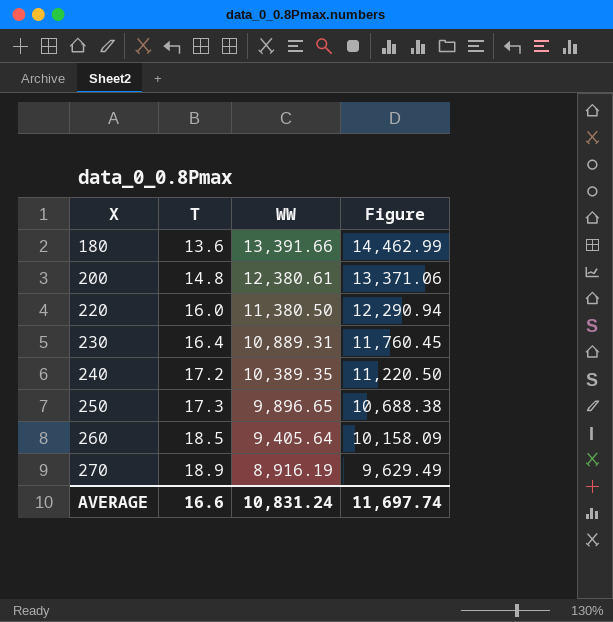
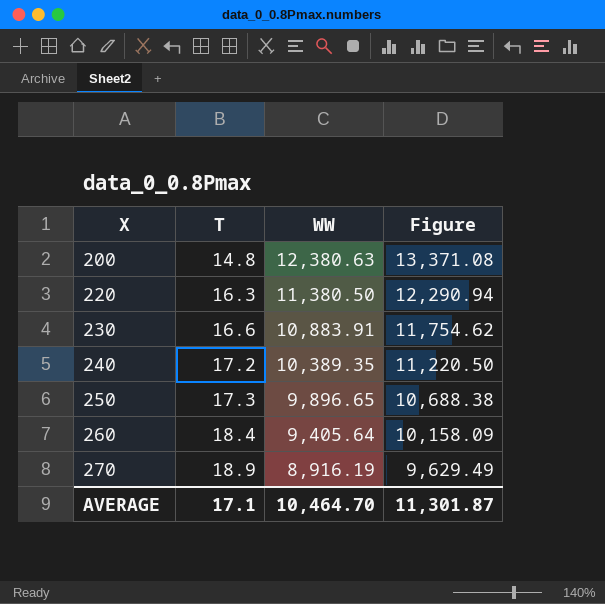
row 180: 13.6 | 13,391.66 | 14,462.99 -> none
200 | WW: 12,380.61 -> 12,380.63
200 | Figure: 13,371.06 -> 13,371.08
220 | T: 16.0 -> 16.3
230 | T: 16.4 -> 16.6
230 | WW: 10,889.31 -> 10,883.91
230 | Figure: 11,760.45 -> 11,754.62
260 | T: 18.5 -> 18.4
AVERAGE | T: 16.6 -> 17.1
AVERAGE | WW: 10,831.24 -> 10,464.70
AVERAGE | Figure: 11,697.74 -> 11,301.87

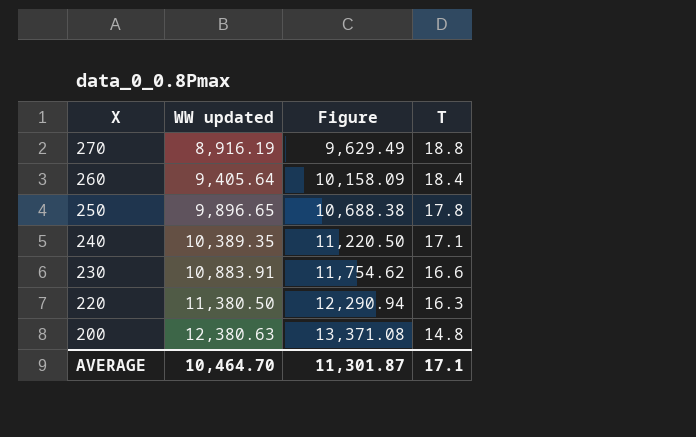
row order: X ascending -> X descending
column name: WW -> WW updated
column T | position: 2 -> 4
270 | T: 18.9 -> 18.8
250 | T: 17.3 -> 17.8
240 | T: 17.2 -> 17.1

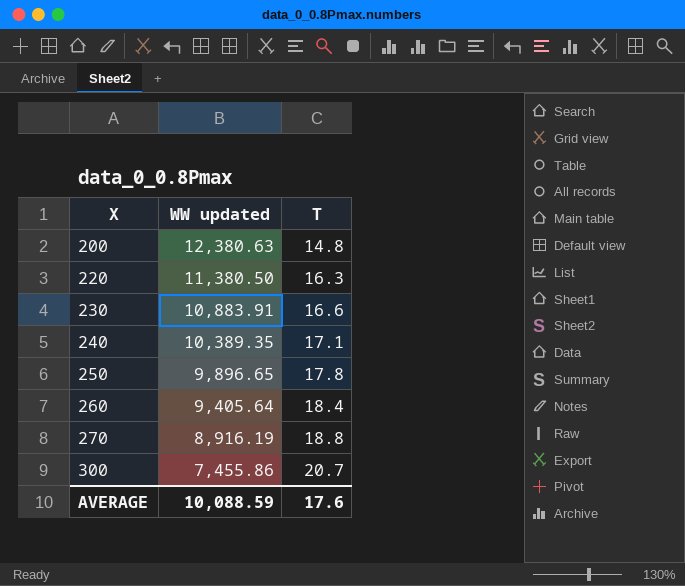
row order: X descending -> X ascending
column Figure | formula: [WW updated] * 1.08 -> none
row 300: none -> 7,455.86 | 20.7
AVERAGE | WW updated: 10,464.70 -> 10,088.59
AVERAGE | T: 17.1 -> 17.6

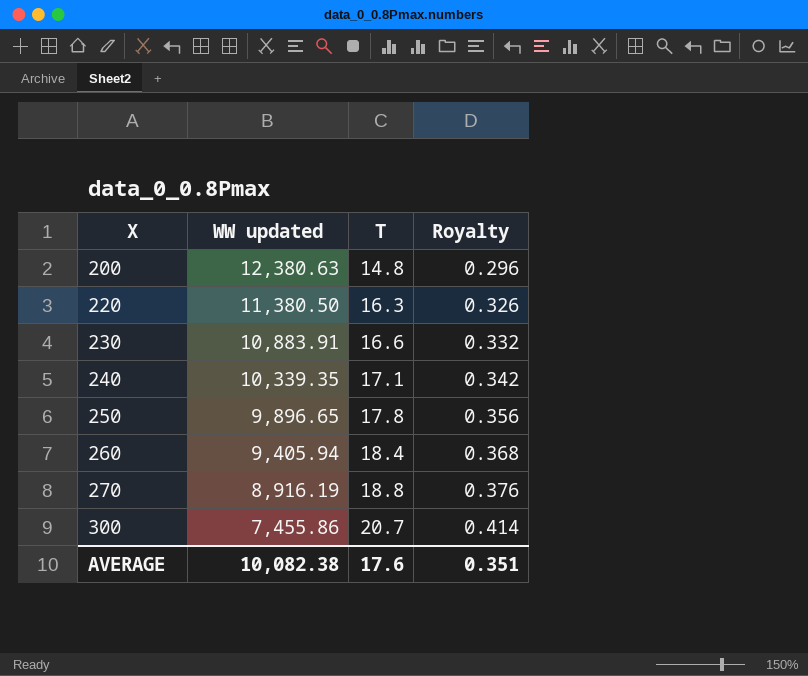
column Royalty | formula: none -> [T] * 0.02
240 | WW updated: 10,389.35 -> 10,339.35
260 | WW updated: 9,405.64 -> 9,405.94
AVERAGE | WW updated: 10,088.59 -> 10,082.38

